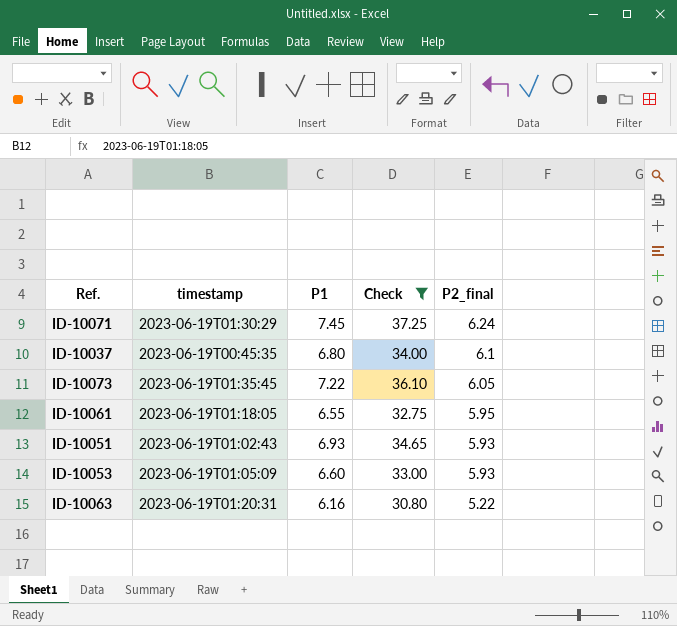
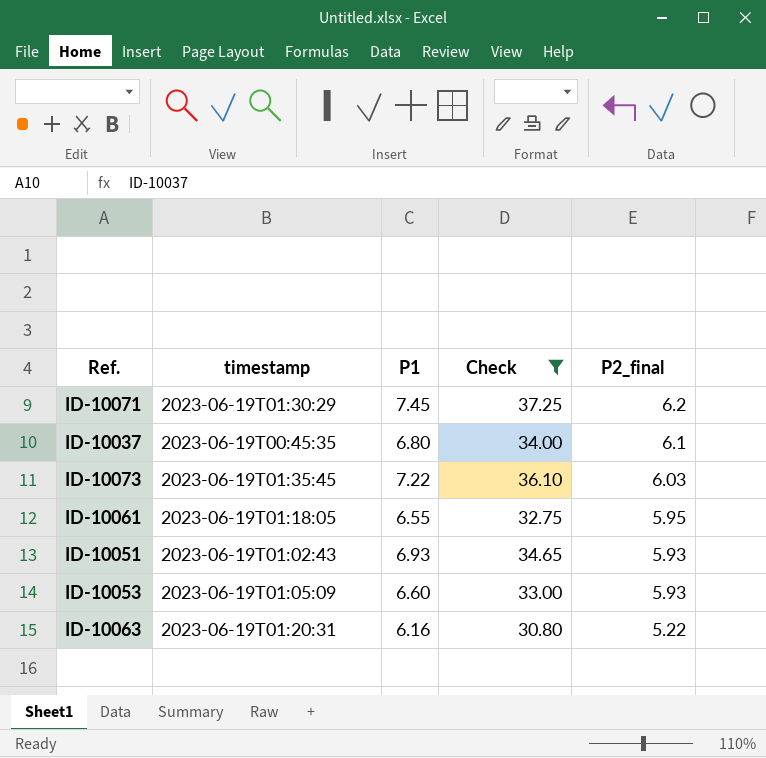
ID-10071 | P2_final: 6.24 -> 6.2
ID-10073 | P2_final: 6.05 -> 6.03

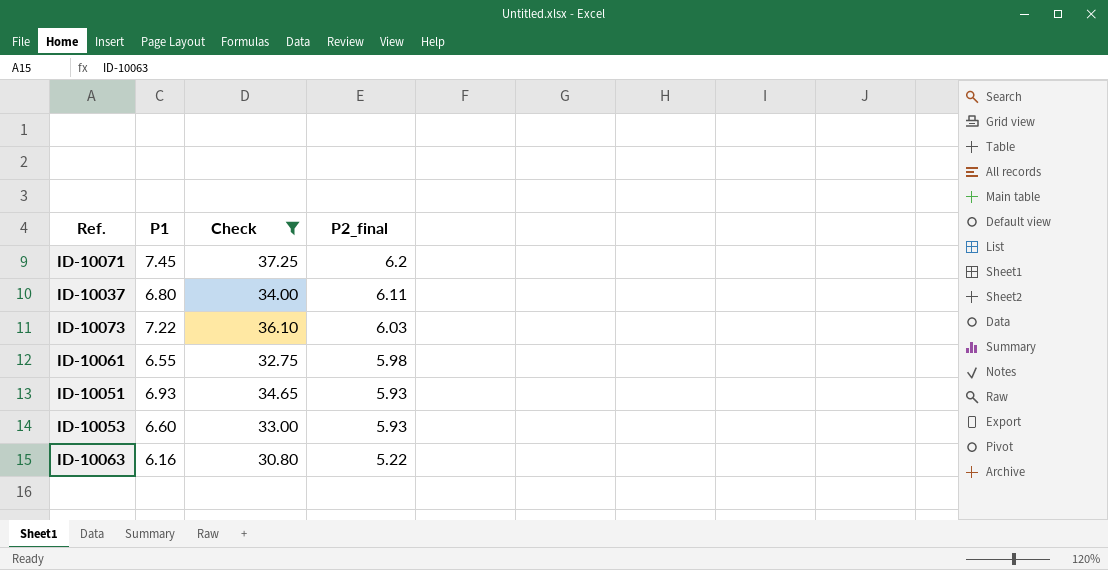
column timestamp | position: 2 -> none
ID-10037 | P2_final: 6.1 -> 6.11
ID-10061 | P2_final: 5.95 -> 5.98

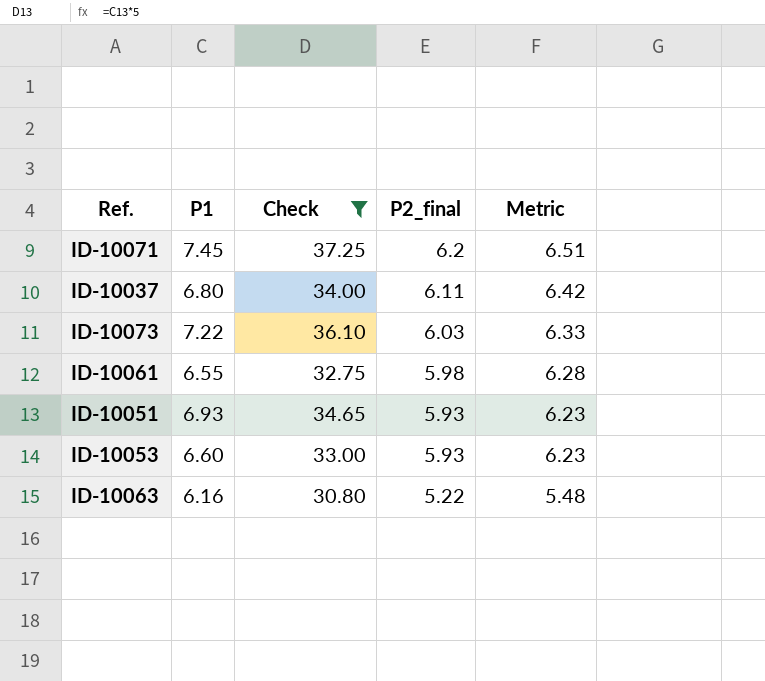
column Metric | formula: none -> [P2_final] * 1.05

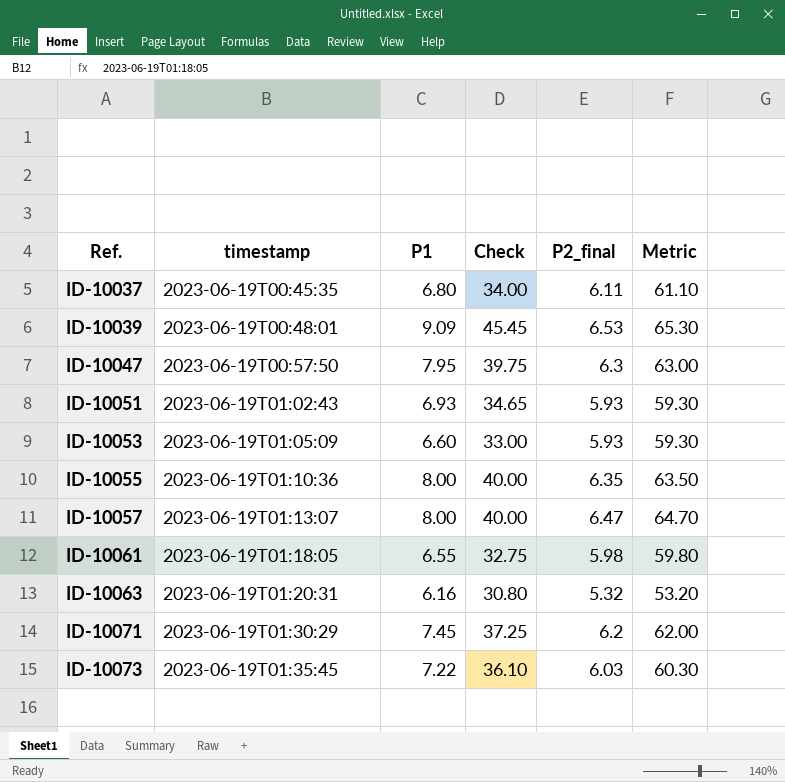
filter: Check <= 37.25 -> none
row order: P2_final descending -> Ref. ascending
column timestamp | position: none -> 2
column Metric | formula: [P2_final] * 1.05 -> [P2_final] * 10
ID-10063 | P2_final: 5.22 -> 5.32

